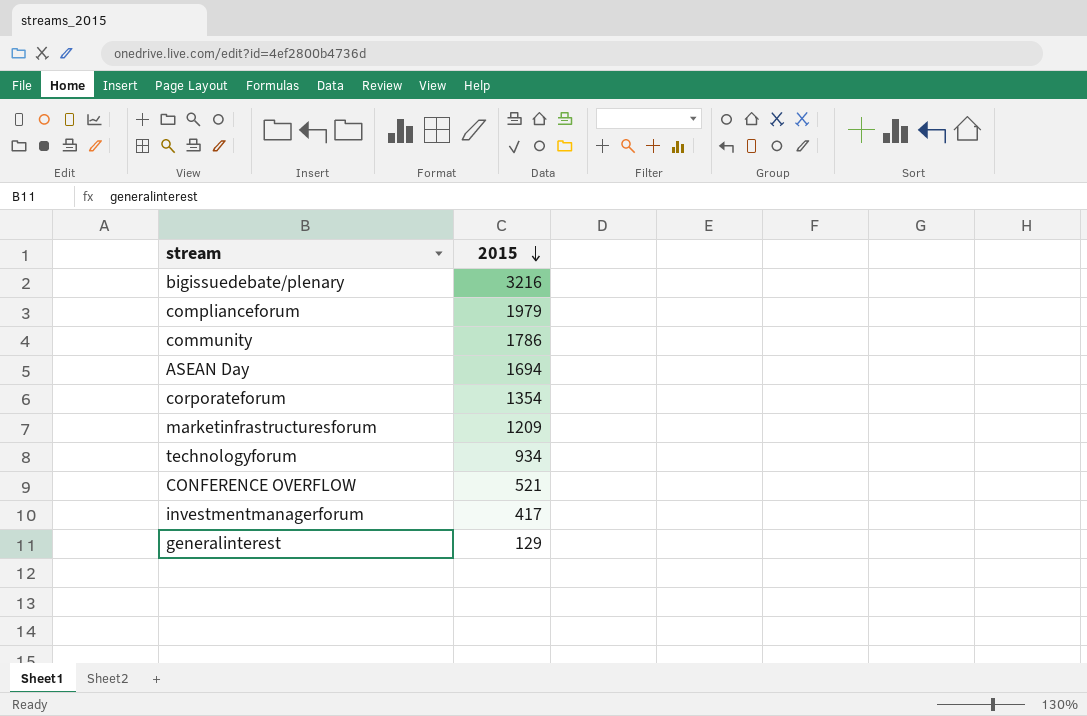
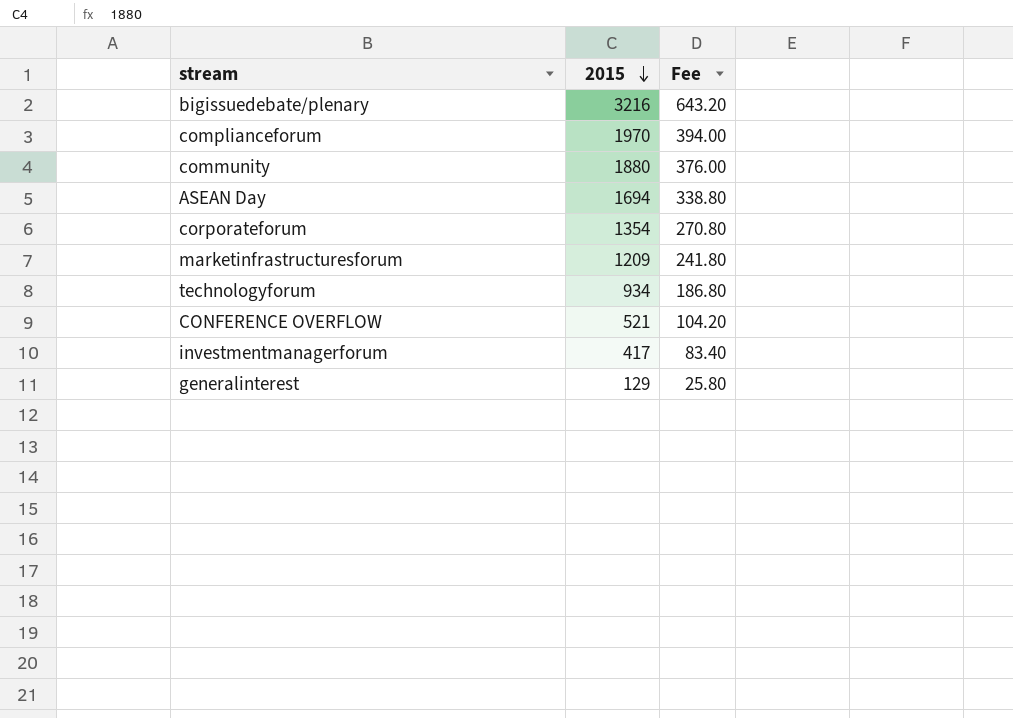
column Fee | formula: none -> [2015] * 0.2
complianceforum | 2015: 1979 -> 1970
community | 2015: 1786 -> 1880

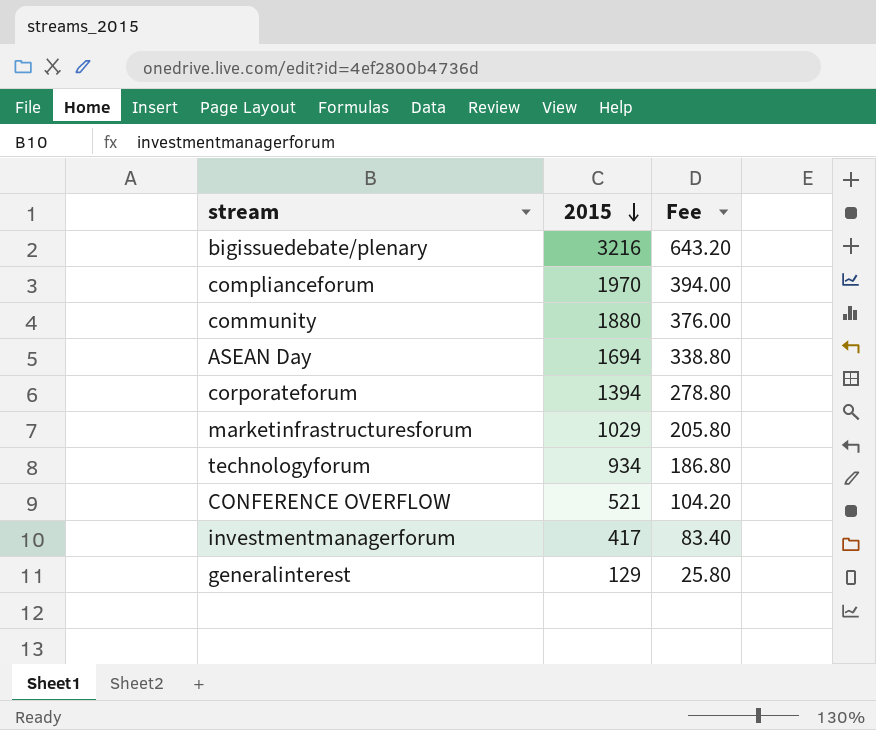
corporateforum | 2015: 1354 -> 1394
corporateforum | Fee: 270.80 -> 278.80
marketinfrastructuresforum | 2015: 1209 -> 1029
marketinfrastructuresforum | Fee: 241.80 -> 205.80

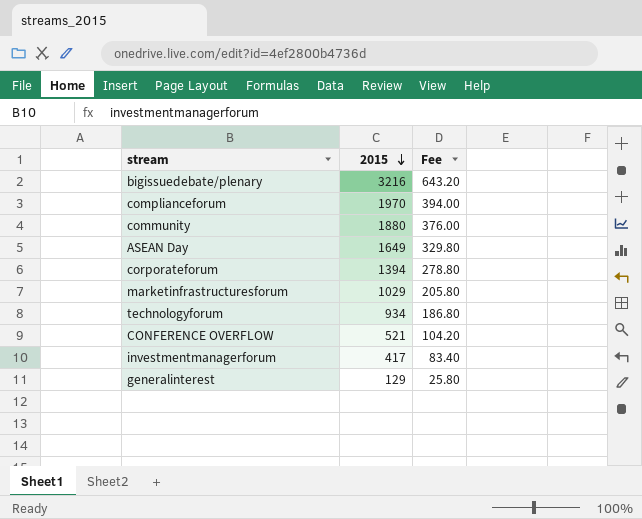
ASEAN Day | 2015: 1694 -> 1649
ASEAN Day | Fee: 338.80 -> 329.80

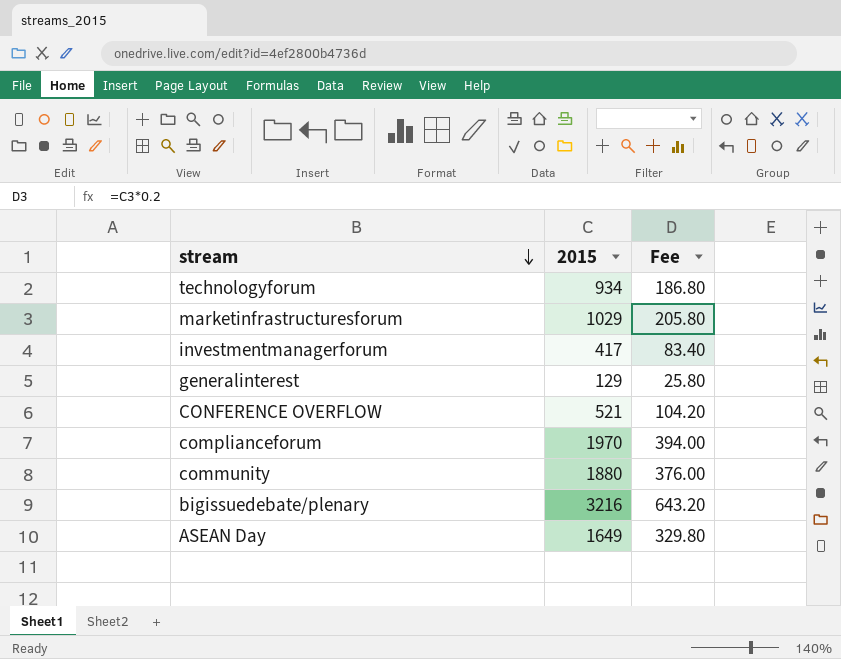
row order: 2015 descending -> stream descending
row corporateforum: 1394 | 278.80 -> none

